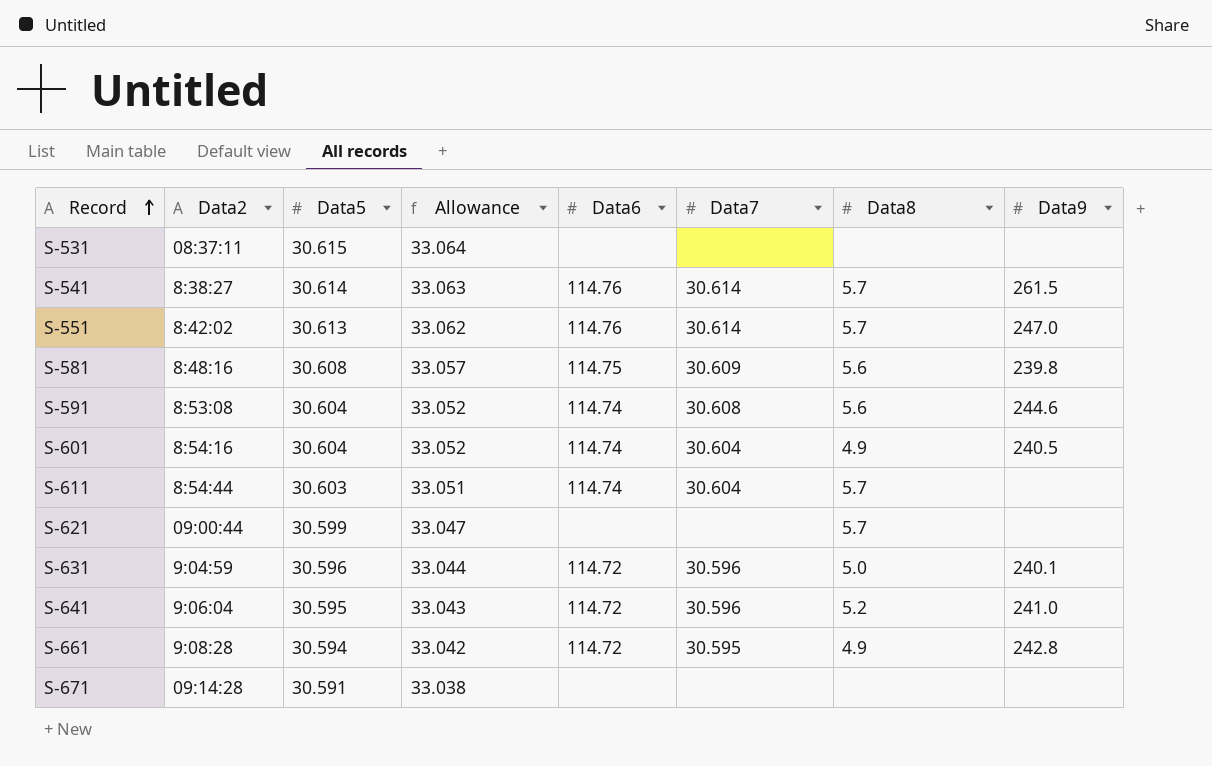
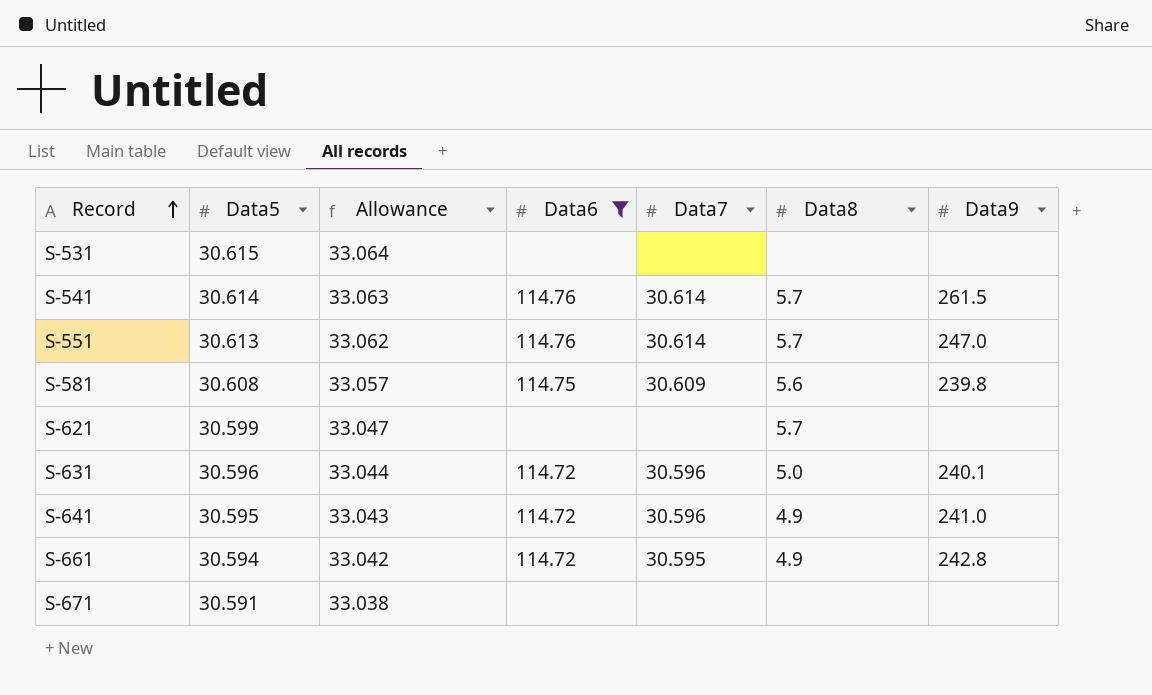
filter: none -> Data6 != 114.74
column Data2 | position: 2 -> none
S-641 | Data8: 5.2 -> 4.9

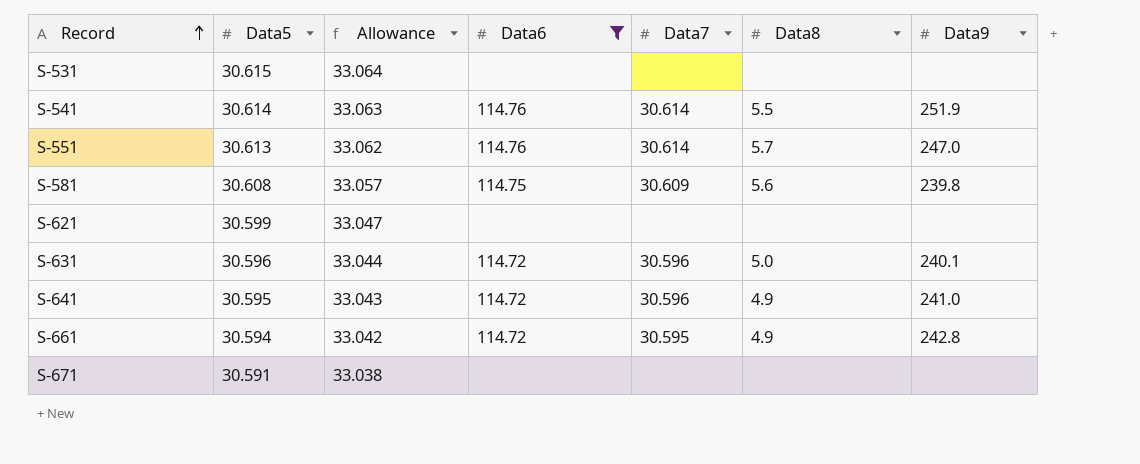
S-541 | Data8: 5.7 -> 5.5
S-541 | Data9: 261.5 -> 251.9
S-621 | Data8: 5.7 -> none

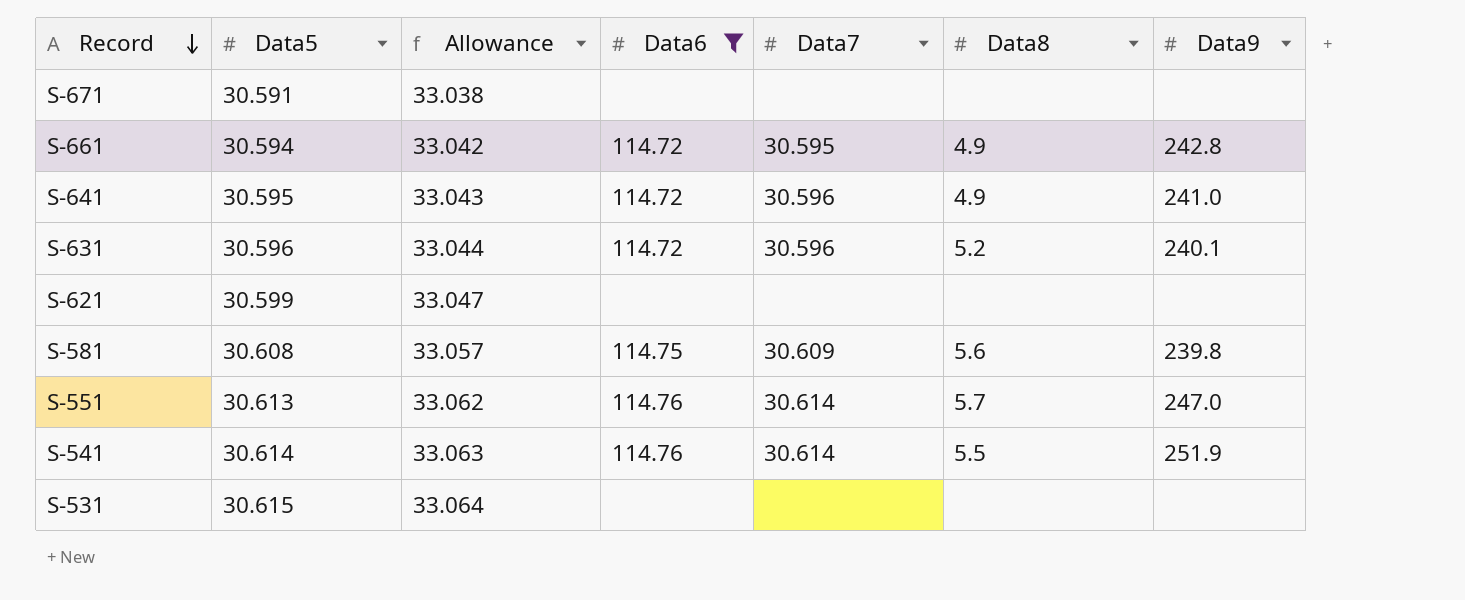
row order: Record ascending -> Record descending
S-631 | Data8: 5.0 -> 5.2

